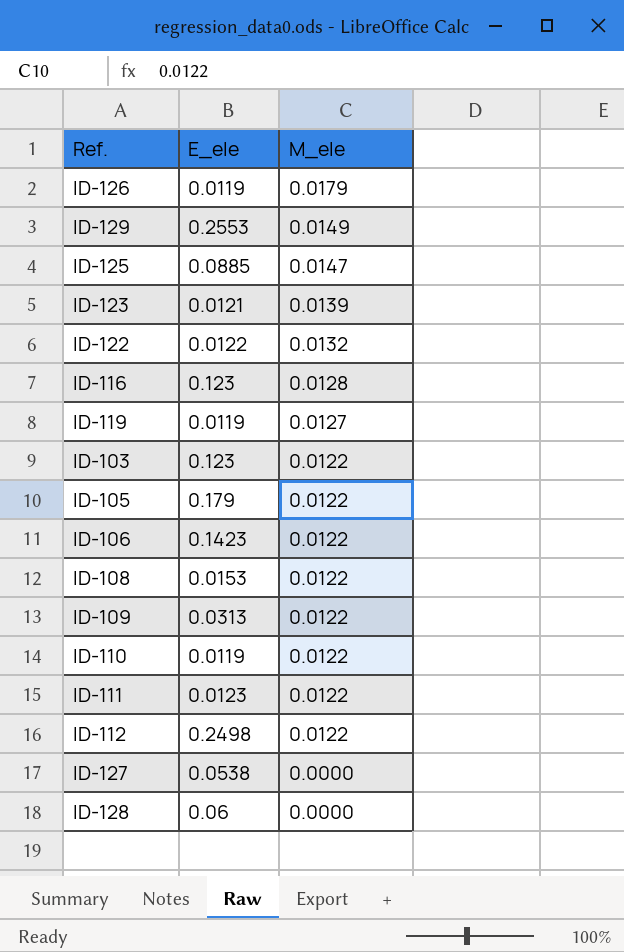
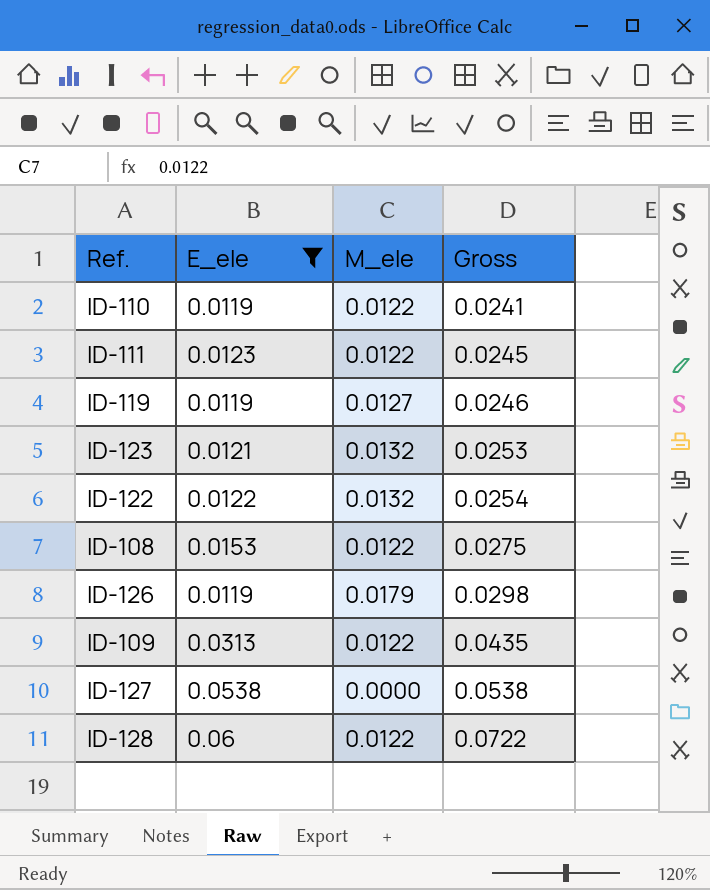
filter: none -> E_ele <= 0.06
row order: M_ele descending -> Gross ascending
column Gross | formula: none -> [E_ele] + [M_ele]
ID-123 | M_ele: 0.0139 -> 0.0132
ID-128 | M_ele: 0.0000 -> 0.0122

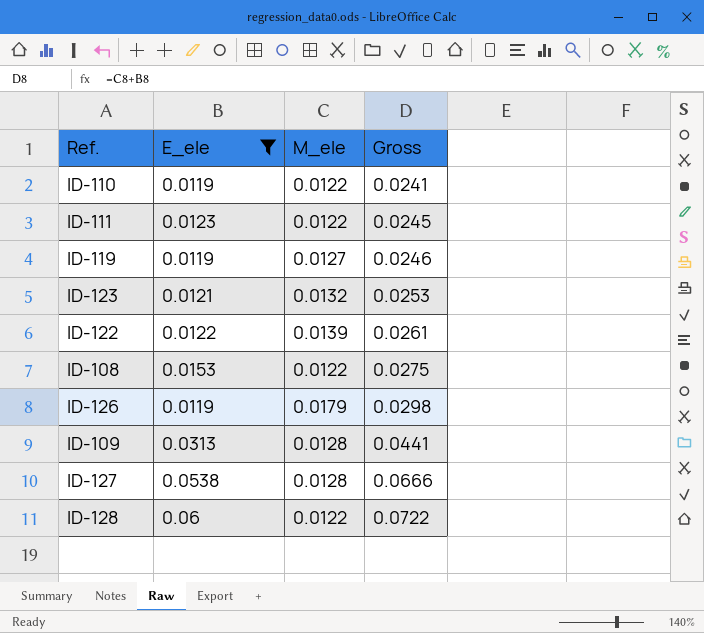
ID-122 | M_ele: 0.0132 -> 0.0139
ID-122 | Gross: 0.0254 -> 0.0261
ID-109 | M_ele: 0.0122 -> 0.0128
ID-109 | Gross: 0.0435 -> 0.0441
ID-127 | M_ele: 0.0000 -> 0.0128
ID-127 | Gross: 0.0538 -> 0.0666

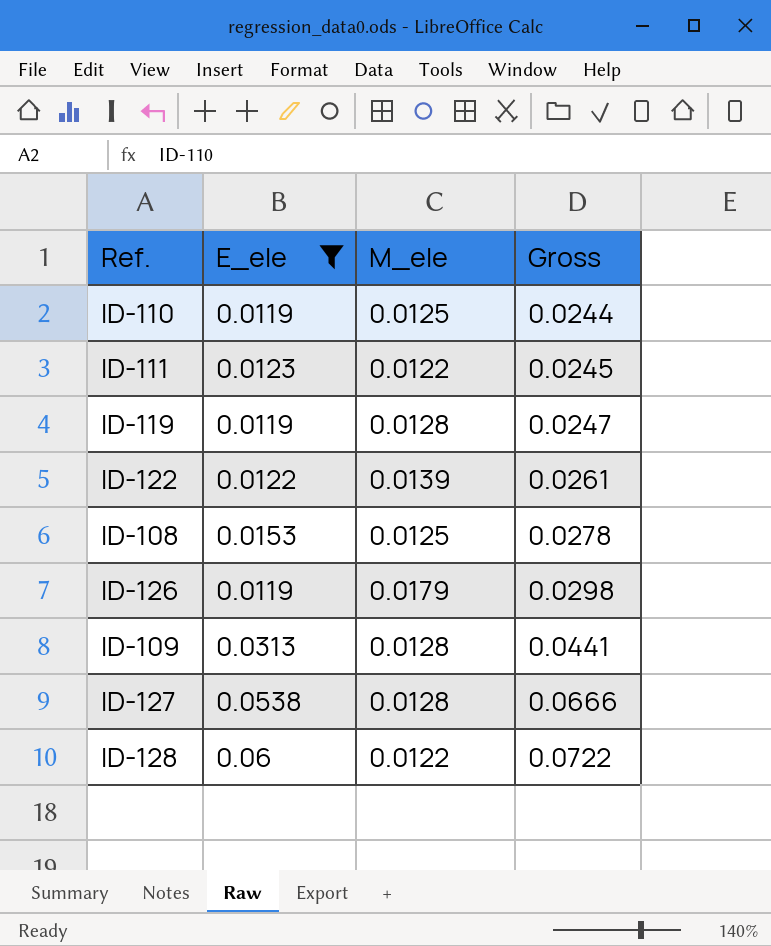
row ID-123: 0.0121 | 0.0132 | 0.0253 -> none
ID-110 | M_ele: 0.0122 -> 0.0125
ID-110 | Gross: 0.0241 -> 0.0244
ID-119 | M_ele: 0.0127 -> 0.0128
ID-119 | Gross: 0.0246 -> 0.0247
ID-108 | M_ele: 0.0122 -> 0.0125
ID-108 | Gross: 0.0275 -> 0.0278

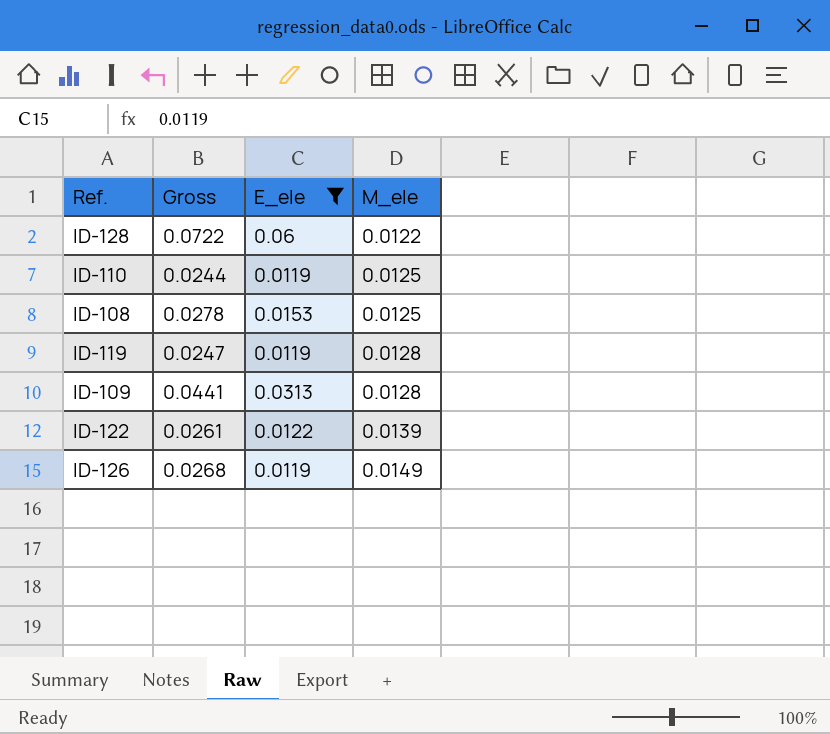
row order: Gross ascending -> M_ele ascending
column Gross | position: 4 -> 2
row ID-111: 0.0123 | 0.0122 | 0.0245 -> none
row ID-127: 0.0538 | 0.0128 | 0.0666 -> none
ID-126 | Gross: 0.0298 -> 0.0268
ID-126 | M_ele: 0.0179 -> 0.0149

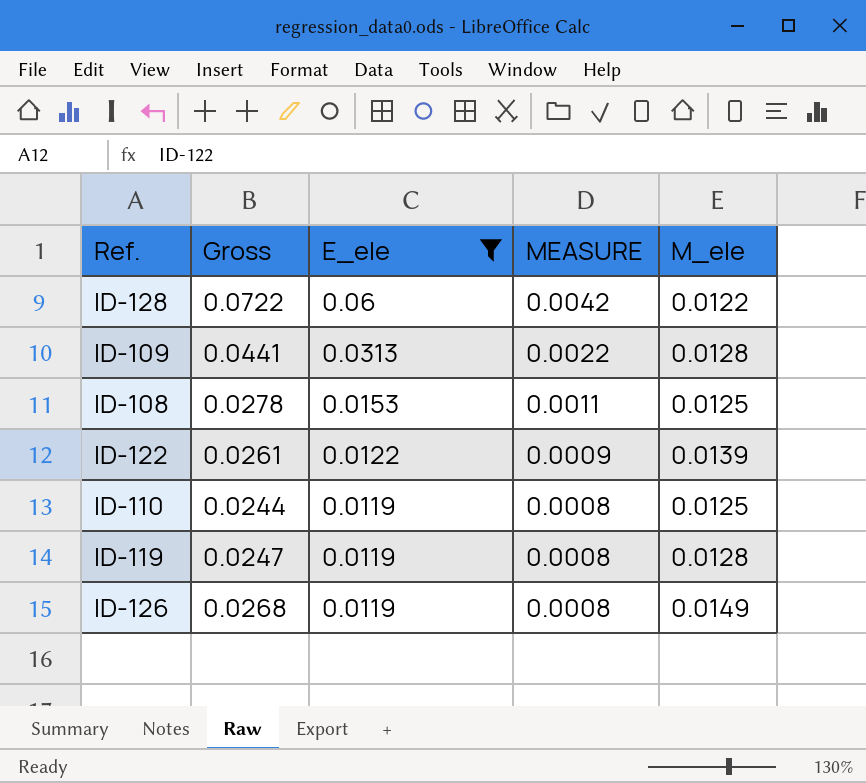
row order: M_ele ascending -> E_ele descending
column MEASURE | formula: none -> [E_ele] * 0.07

